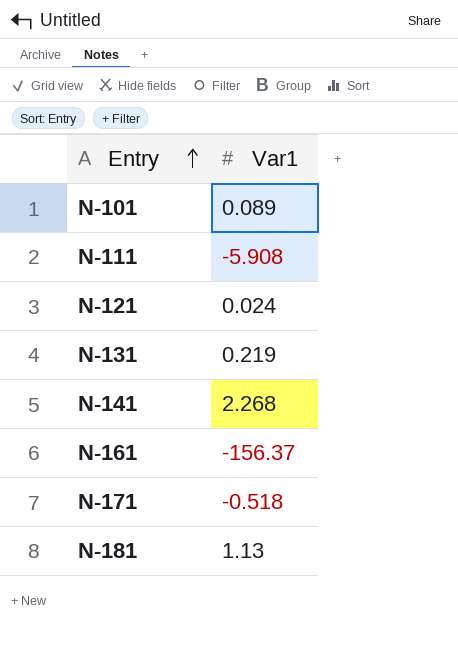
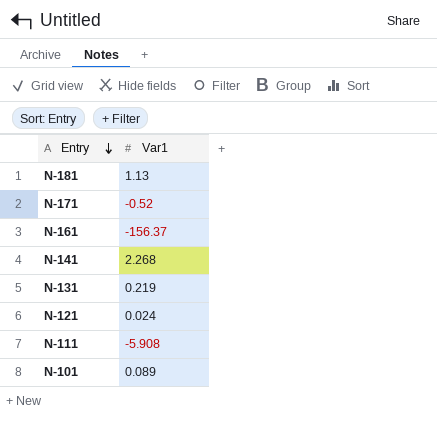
row order: Entry ascending -> Entry descending
N-171 | Var1: -0.518 -> -0.52

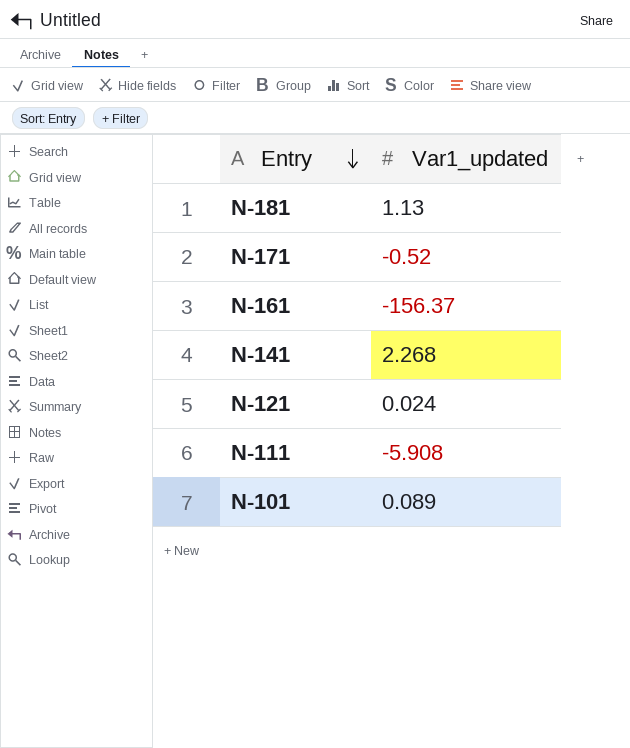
column name: Var1 -> Var1_updated
row N-131: 0.219 -> none

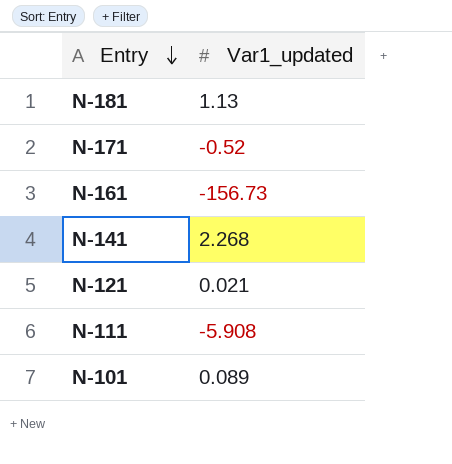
N-161 | Var1_updated: -156.37 -> -156.73
N-121 | Var1_updated: 0.024 -> 0.021

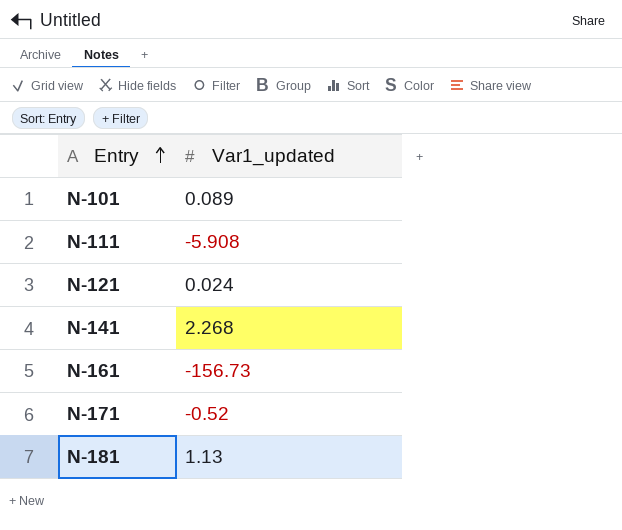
row order: Entry descending -> Entry ascending
N-121 | Var1_updated: 0.021 -> 0.024

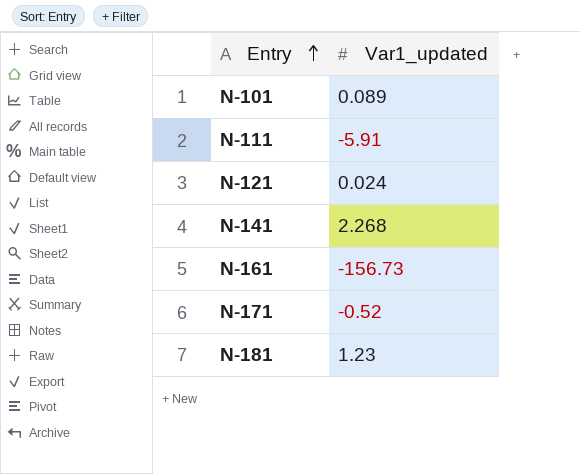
N-111 | Var1_updated: -5.908 -> -5.91
N-181 | Var1_updated: 1.13 -> 1.23

